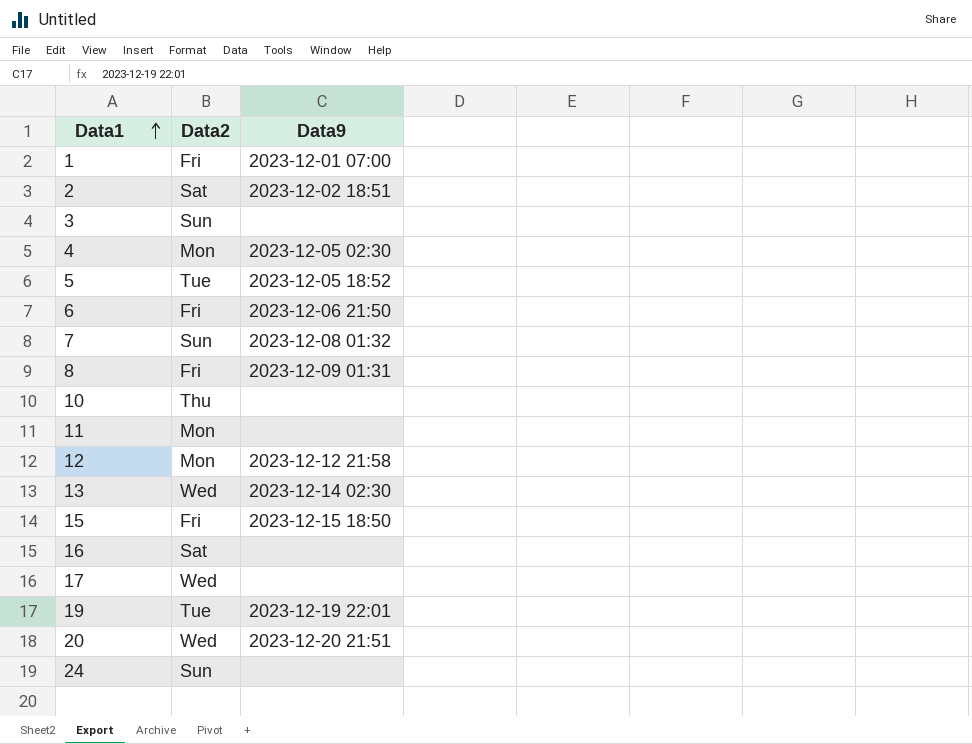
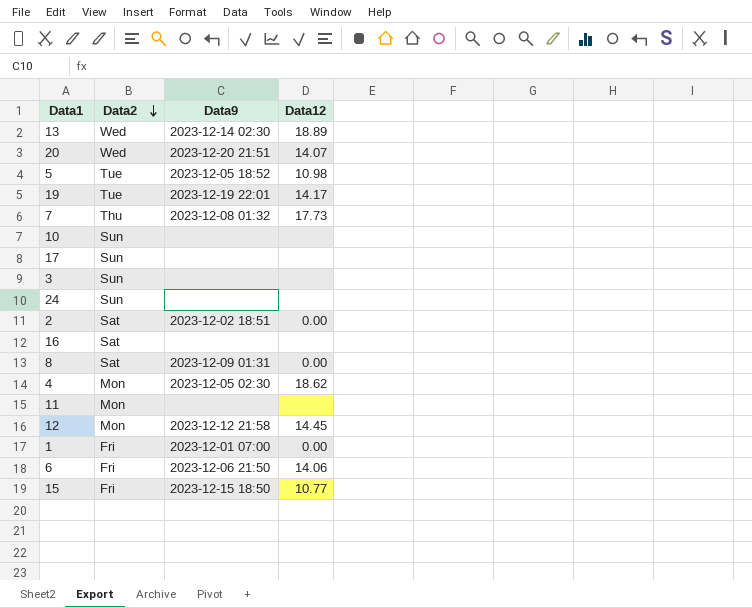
row order: Data1 ascending -> Data2 descending
column Data12 | position: none -> 4
7 | Data2: Sun -> Thu
10 | Data2: Thu -> Sun
17 | Data2: Wed -> Sun
8 | Data2: Fri -> Sat

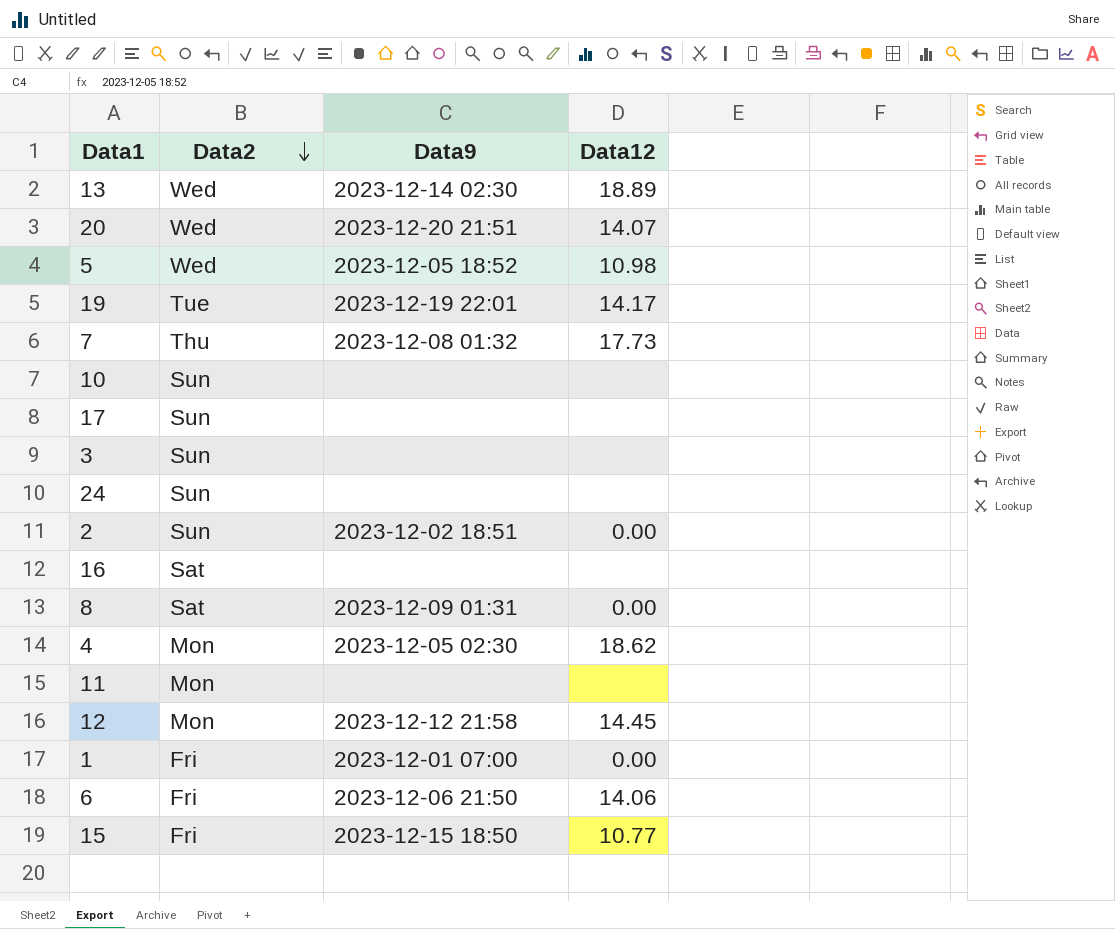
5 | Data2: Tue -> Wed
2 | Data2: Sat -> Sun

